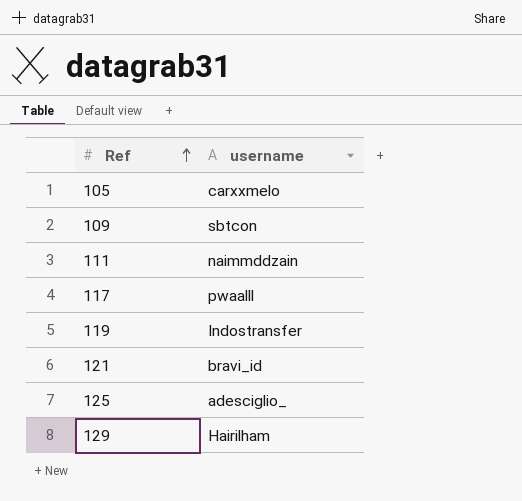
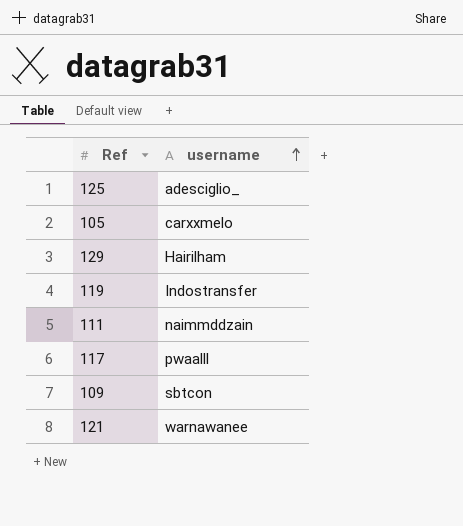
row order: Ref ascending -> username ascending
121 | username: bravi_id -> warnawanee

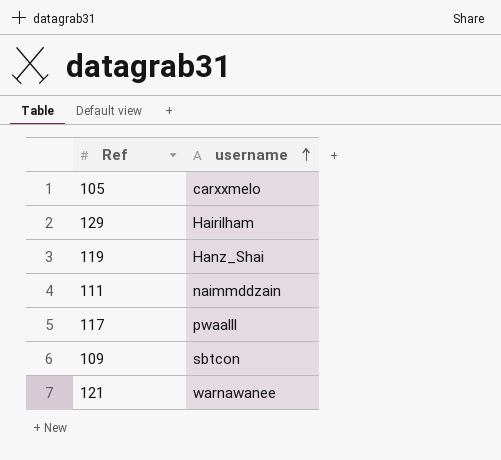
row 125: adesciglio_ -> none
119 | username: Indostransfer -> Hanz_Shai

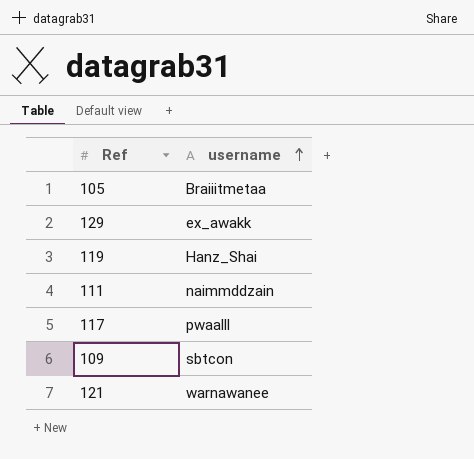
105 | username: carxxmelo -> Braiiitmetaa
129 | username: Hairilham -> ex_awakk

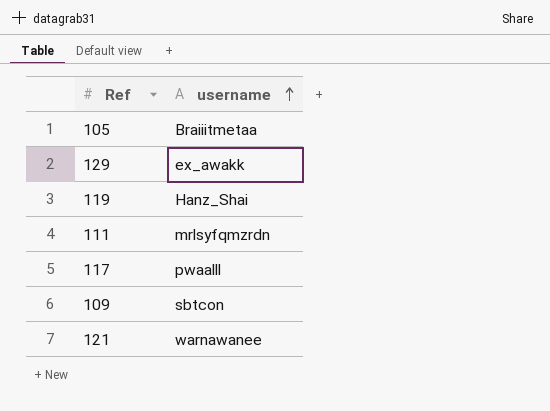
111 | username: naimmddzain -> mrlsyfqmzrdn

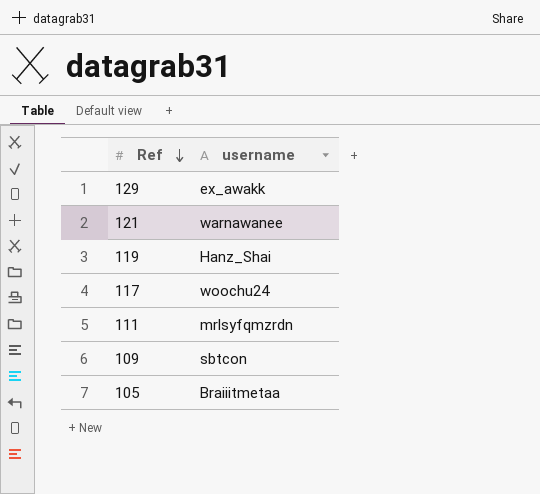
row order: username ascending -> Ref descending
117 | username: pwaalll -> woochu24

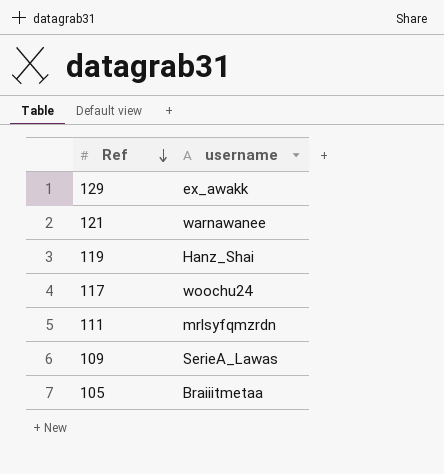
109 | username: sbtcon -> SerieA_Lawas

